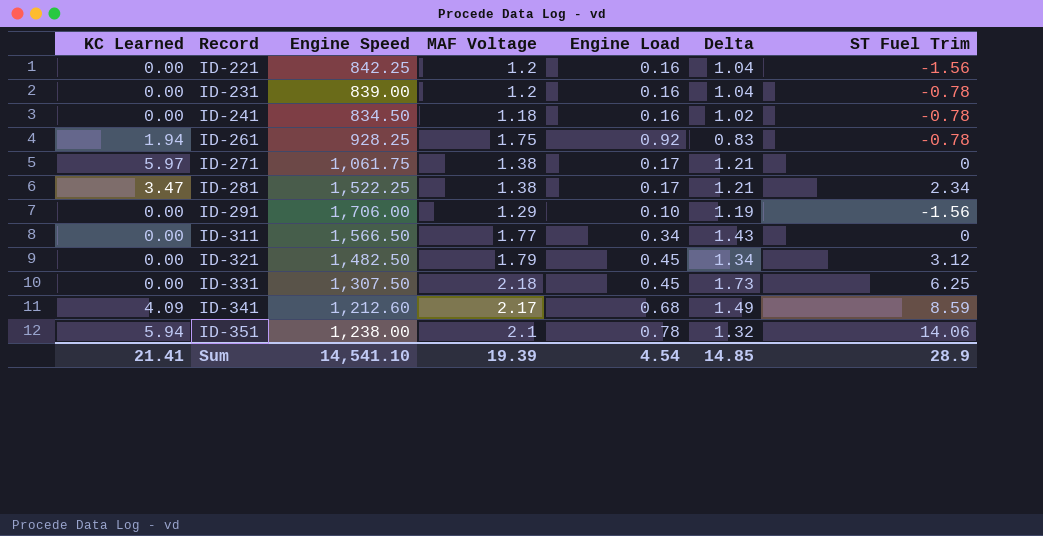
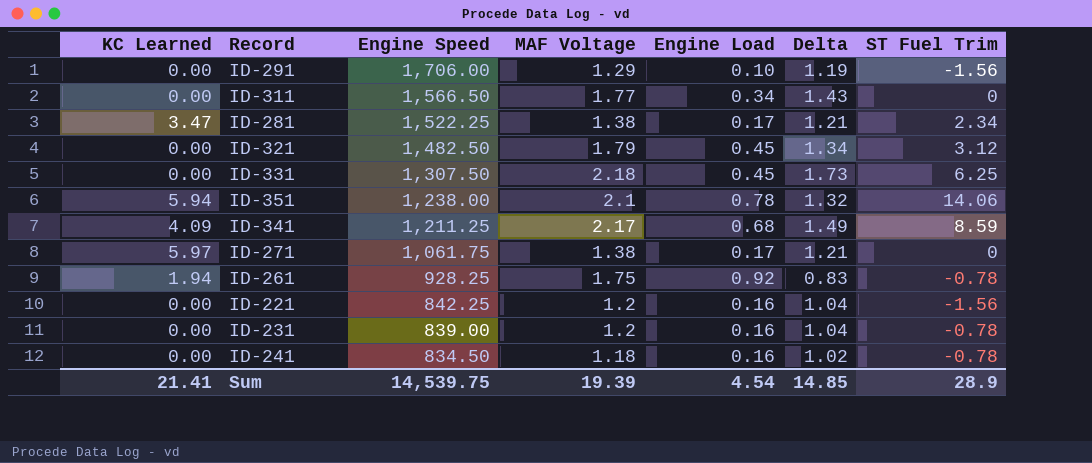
row order: Record ascending -> Engine Speed descending
ID-341 | Engine Speed: 1,212.60 -> 1,211.25
Sum | Engine Speed: 14,541.10 -> 14,539.75

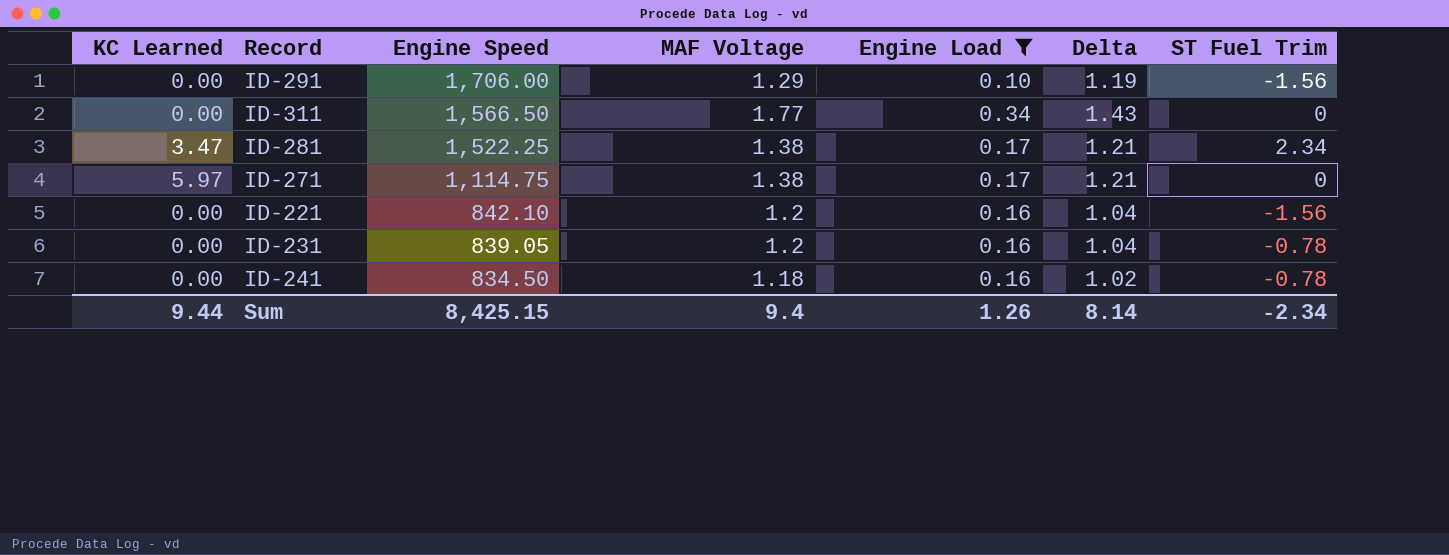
filter: none -> Engine Load <= 0.34
ID-271 | Engine Speed: 1,061.75 -> 1,114.75
ID-221 | Engine Speed: 842.25 -> 842.10
ID-231 | Engine Speed: 839.00 -> 839.05
Sum | KC Learned: 21.41 -> 9.44
Sum | Engine Speed: 14,539.75 -> 8,425.15
Sum | MAF Voltage: 19.39 -> 9.4
Sum | Engine Load: 4.54 -> 1.26
Sum | Delta: 14.85 -> 8.14
Sum | ST Fuel Trim: 28.9 -> -2.34

